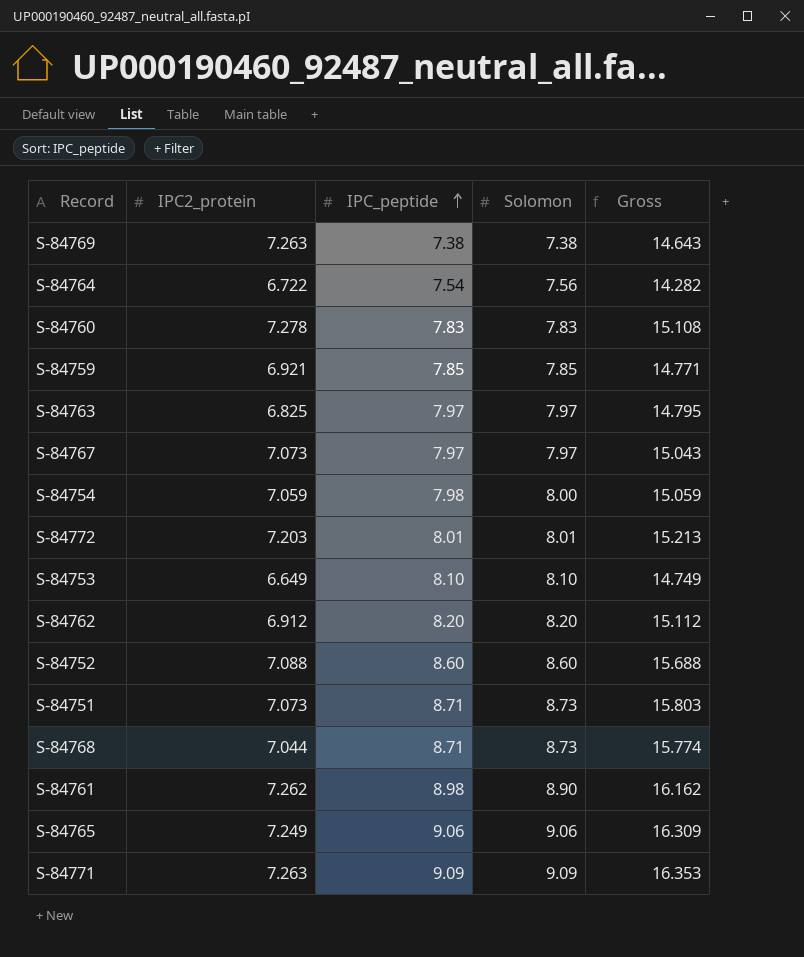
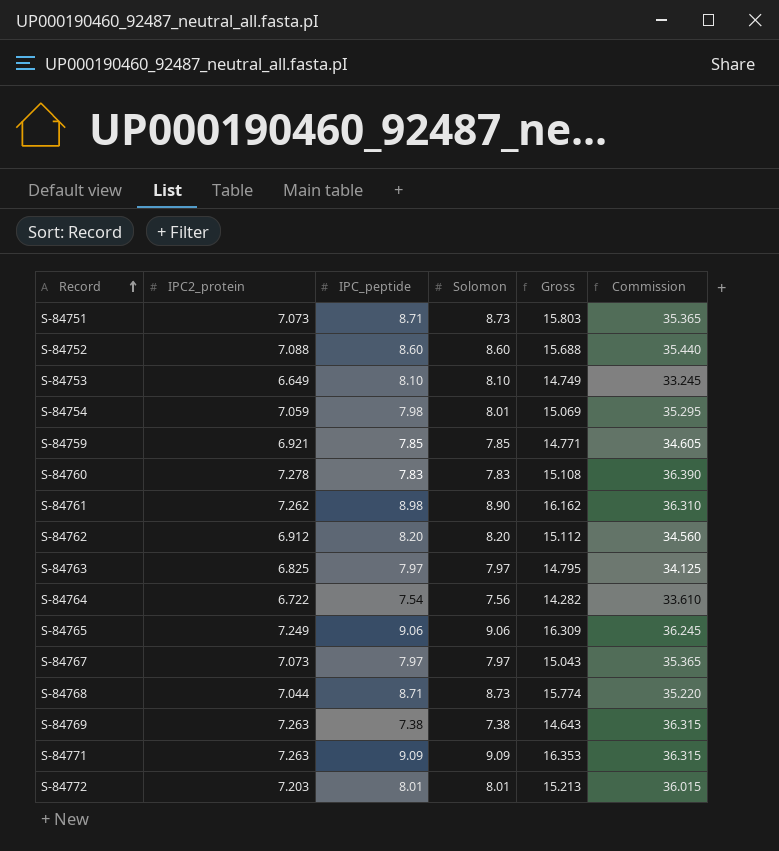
row order: IPC_peptide ascending -> Record ascending
column Commission | formula: none -> [IPC2_protein] * 5
S-84754 | Solomon: 8.00 -> 8.01
S-84754 | Gross: 15.059 -> 15.069

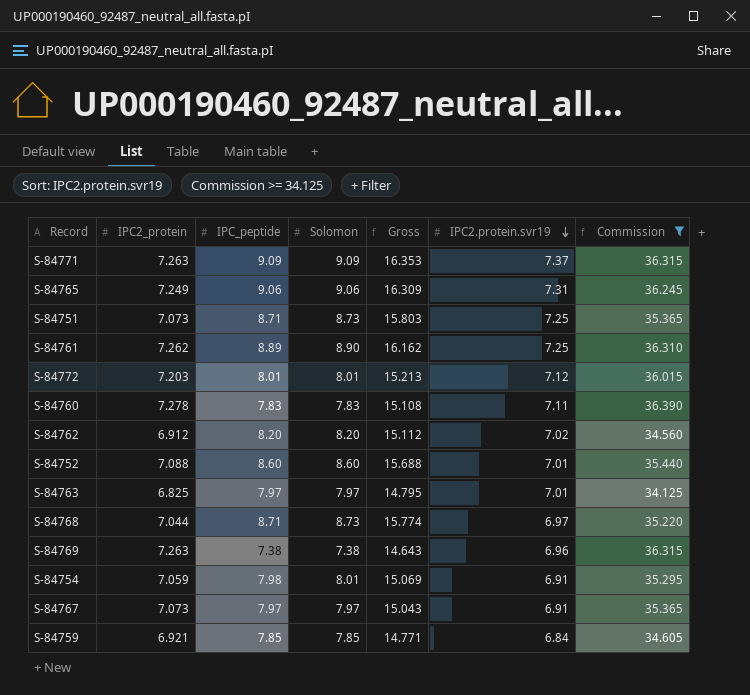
filter: none -> Commission >= 34.125
row order: Record ascending -> IPC2.protein.svr19 descending
column IPC2.protein.svr19 | position: none -> 6
S-84761 | IPC_peptide: 8.98 -> 8.89

